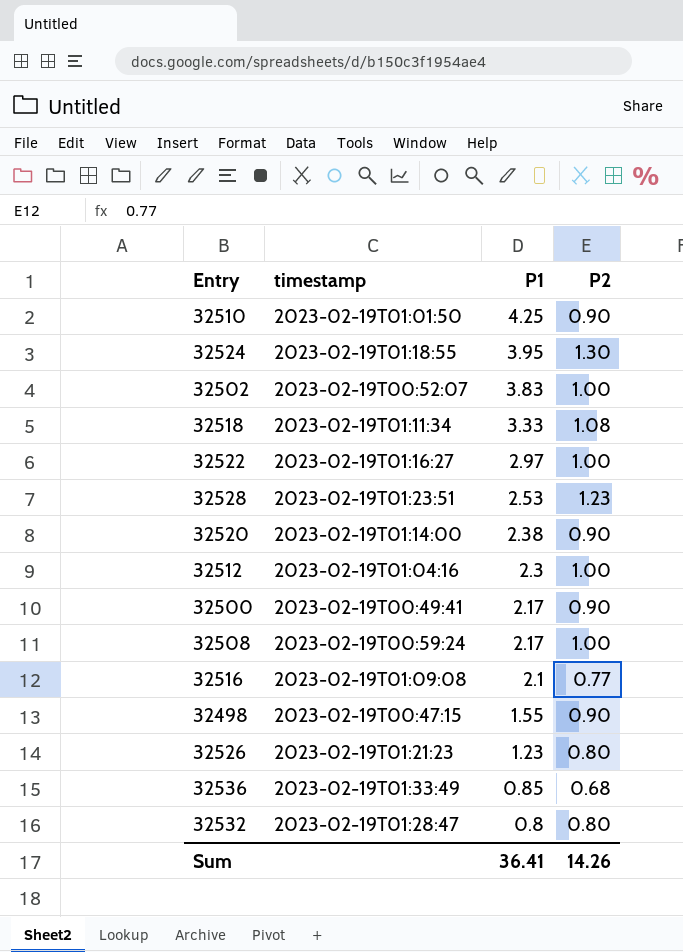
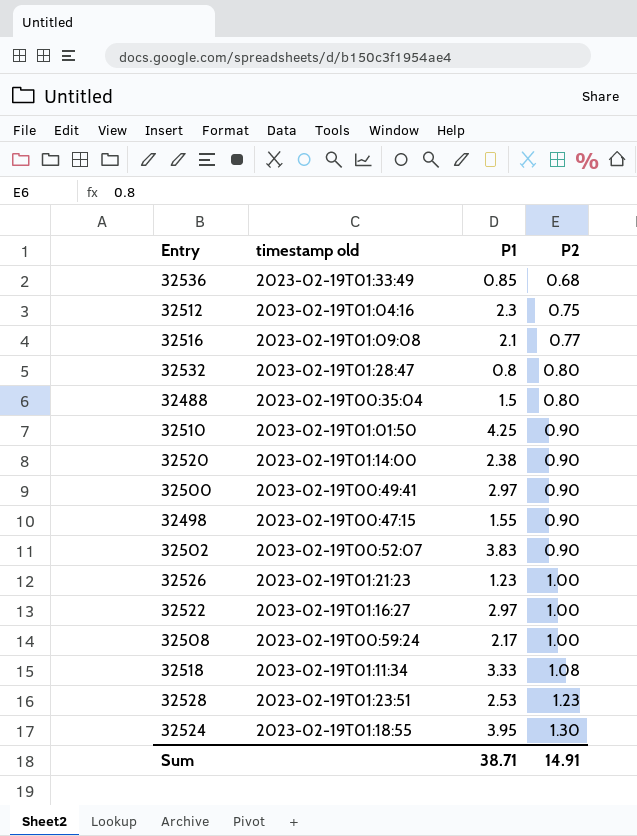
row order: P1 descending -> P2 ascending
column name: timestamp -> timestamp old
32512 | P2: 1.00 -> 0.75
row 32488: none -> 2023-02-19T00:35:04 | 1.5 | 0.80
32500 | P1: 2.17 -> 2.97
32502 | P2: 1.00 -> 0.90
32526 | P2: 0.80 -> 1.00
Sum | P1: 36.41 -> 38.71
Sum | P2: 14.26 -> 14.91

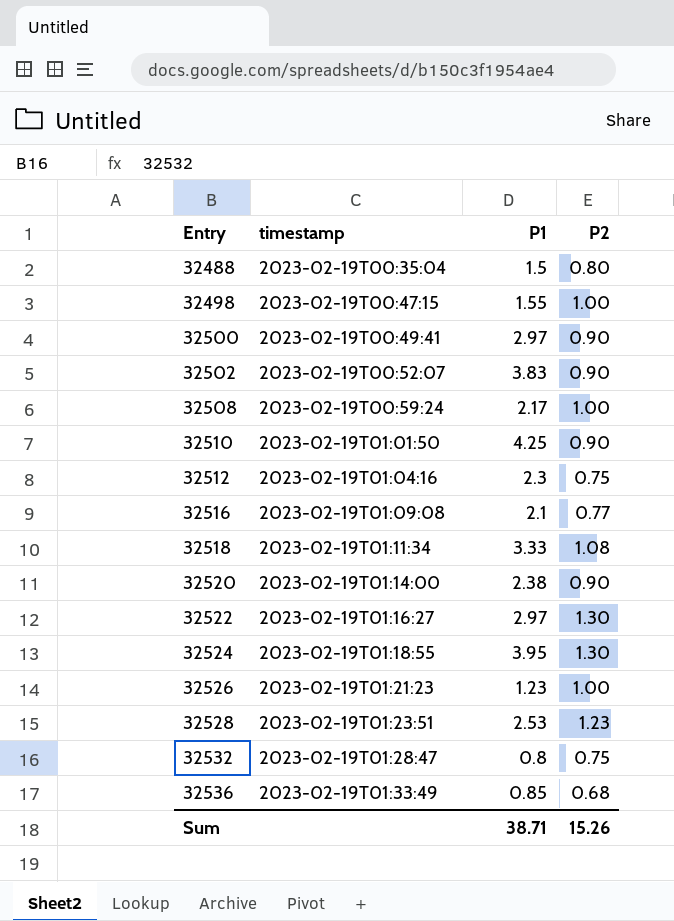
row order: P2 ascending -> Entry ascending
column name: timestamp old -> timestamp
32498 | P2: 0.90 -> 1.00
32522 | P2: 1.00 -> 1.30
32532 | P2: 0.80 -> 0.75
Sum | P2: 14.91 -> 15.26

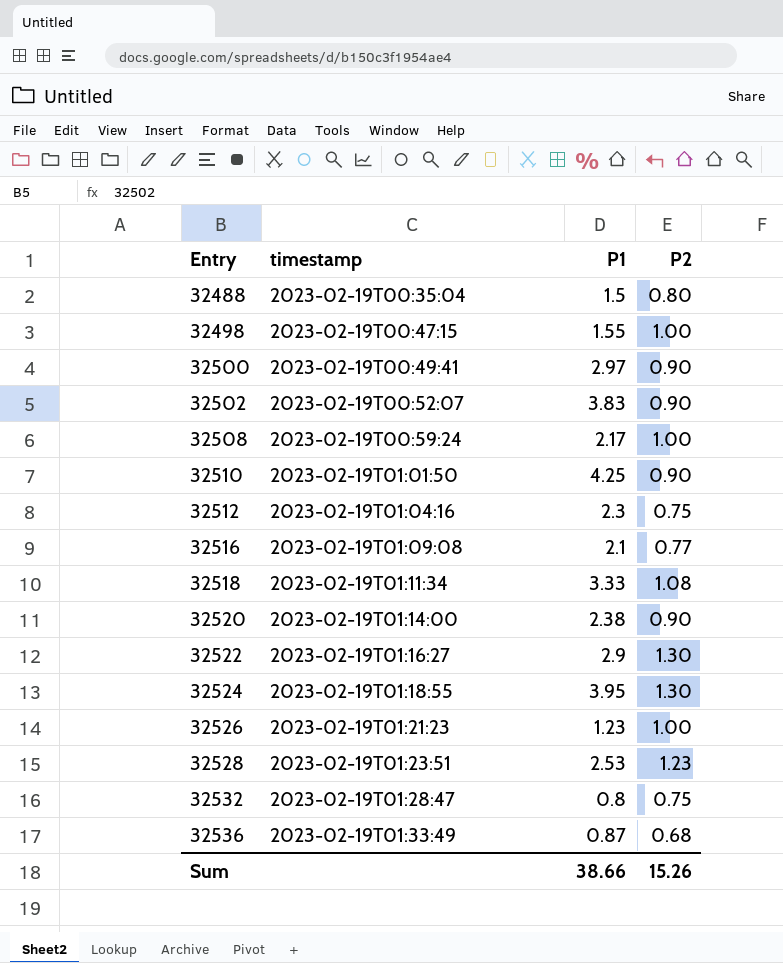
32522 | P1: 2.97 -> 2.9
32536 | P1: 0.85 -> 0.87
Sum | P1: 38.71 -> 38.66

